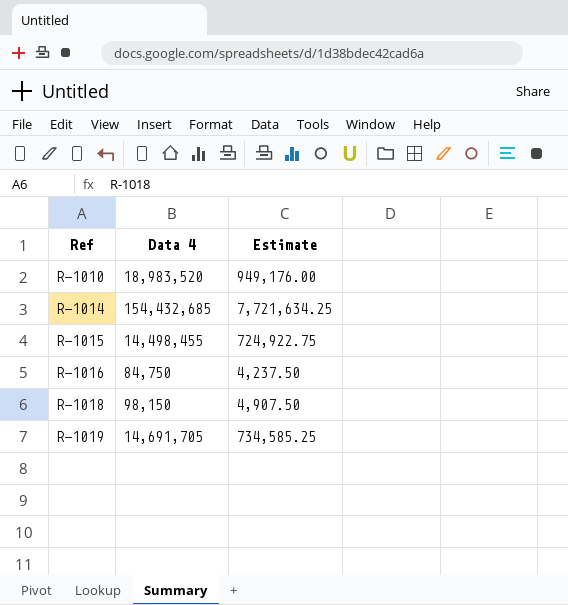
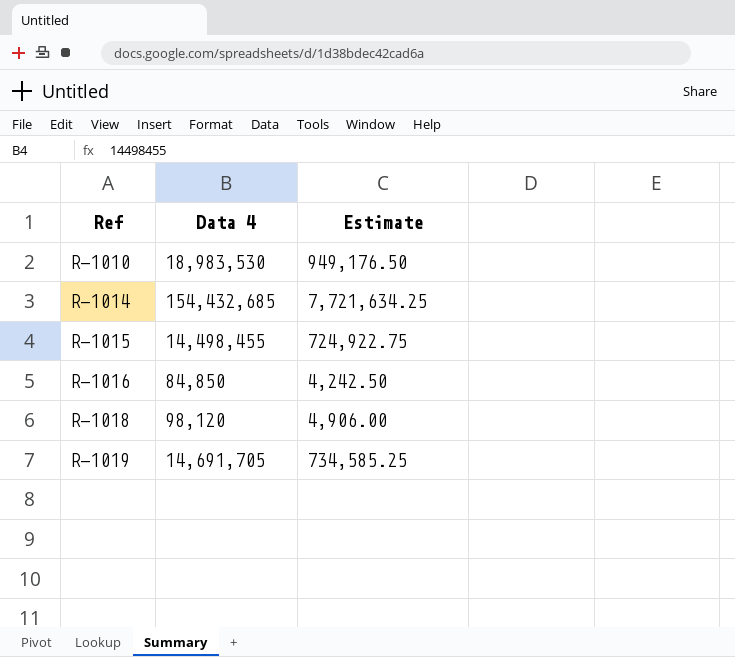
R-1010 | Data 4: 18,983,520 -> 18,983,530
R-1010 | Estimate: 949,176.00 -> 949,176.50
R-1016 | Data 4: 84,750 -> 84,850
R-1016 | Estimate: 4,237.50 -> 4,242.50
R-1018 | Data 4: 98,150 -> 98,120
R-1018 | Estimate: 4,907.50 -> 4,906.00

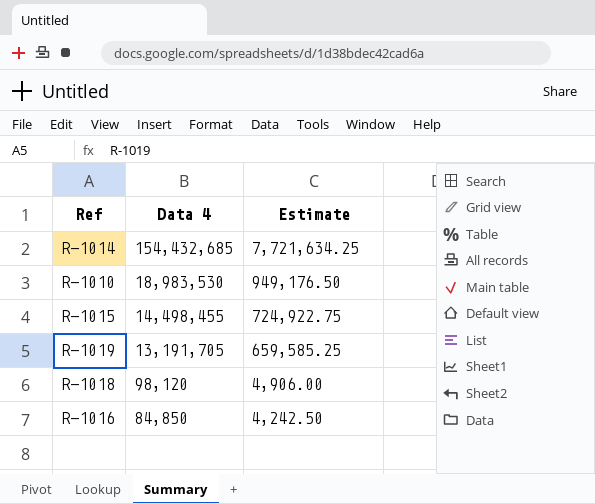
row order: Ref ascending -> Data 4 descending
R-1019 | Data 4: 14,691,705 -> 13,191,705
R-1019 | Estimate: 734,585.25 -> 659,585.25

